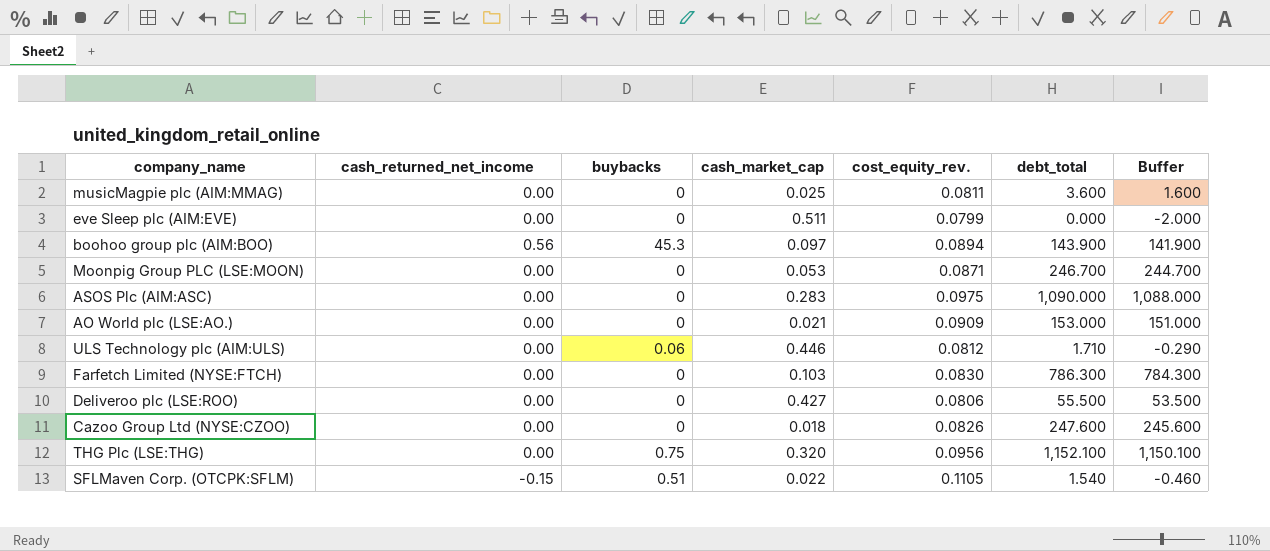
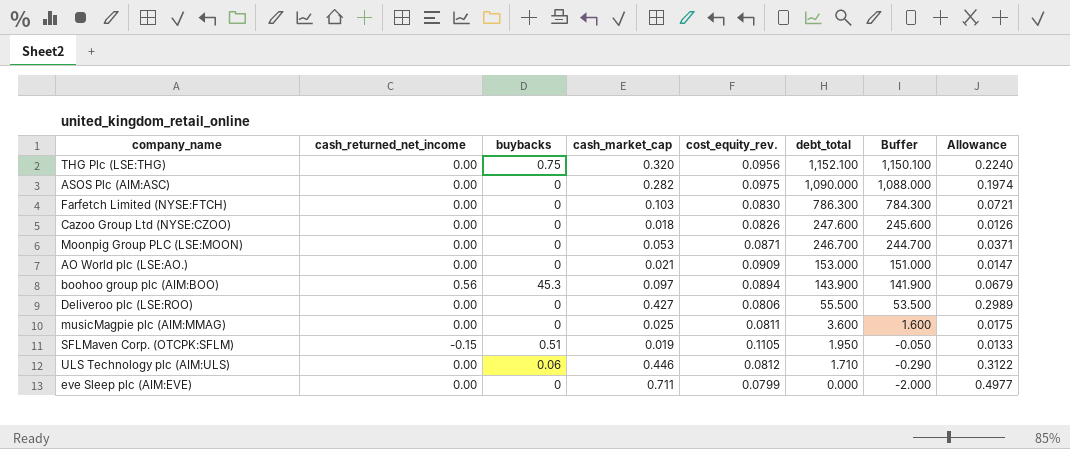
row order: none -> debt_total descending
column Allowance | formula: none -> [cash_market_cap] * 0.7
ASOS Plc (AIM:ASC) | cash_market_cap: 0.283 -> 0.282
SFLMaven Corp. (OTCPK:SFLM) | cash_market_cap: 0.022 -> 0.019
SFLMaven Corp. (OTCPK:SFLM) | debt_total: 1.540 -> 1.950
SFLMaven Corp. (OTCPK:SFLM) | Buffer: -0.460 -> -0.050
eve Sleep plc (AIM:EVE) | cash_market_cap: 0.511 -> 0.711

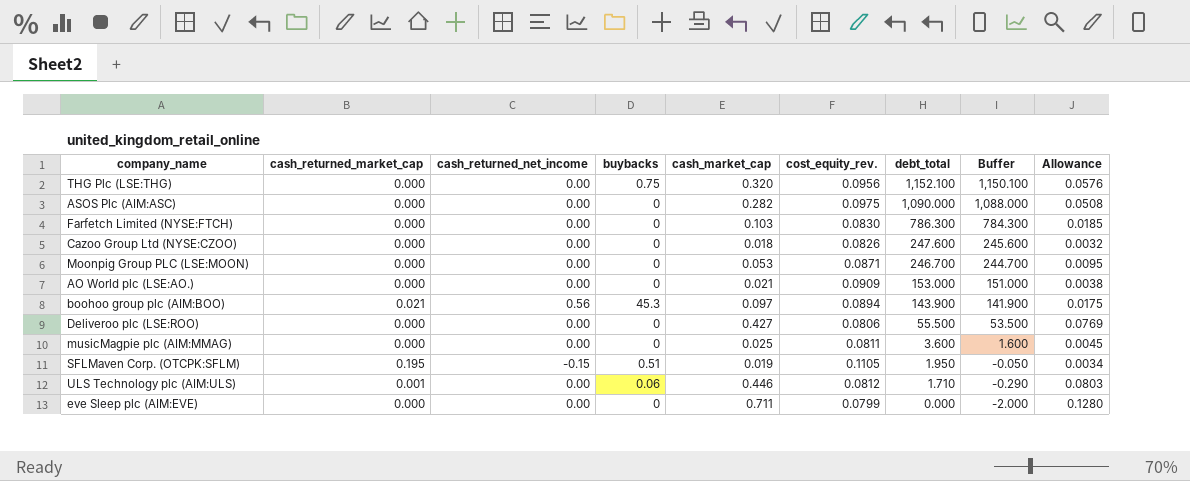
column cash_returned_market_cap | position: none -> 2
column Allowance | formula: [cash_market_cap] * 0.7 -> [cash_market_cap] * 0.18

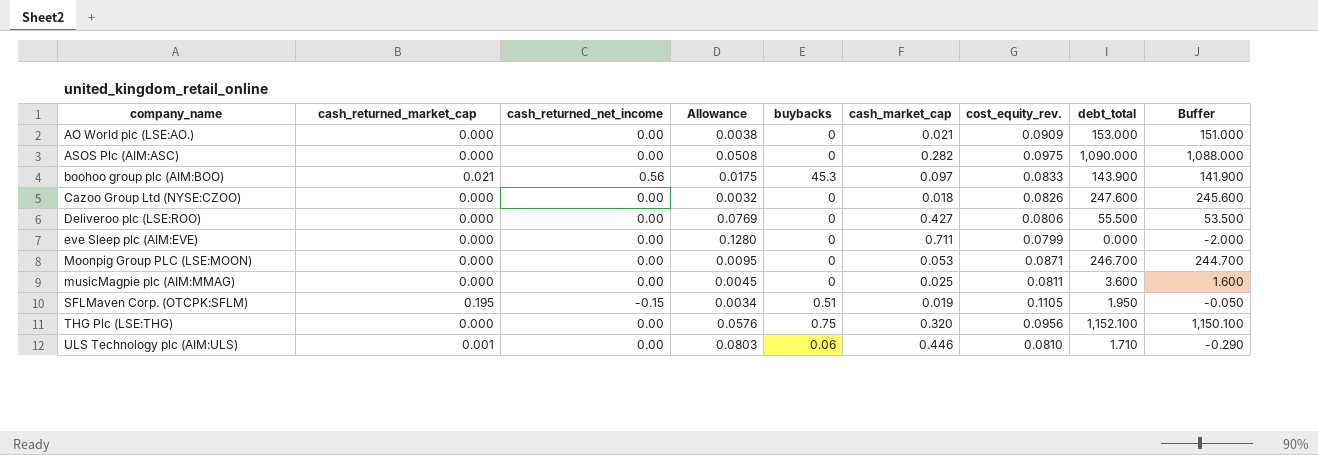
row order: debt_total descending -> company_name ascending
column Allowance | position: 9 -> 4
row Farfetch Limited (NYSE:FTCH): 0.000 | 0.00 | 0 | 0.103 | 0.0830 | 786.300 | 784.300 | 0.0185 -> none
boohoo group plc (AIM:BOO) | cost_equity_rev.: 0.0894 -> 0.0833
ULS Technology plc (AIM:ULS) | cost_equity_rev.: 0.0812 -> 0.0810

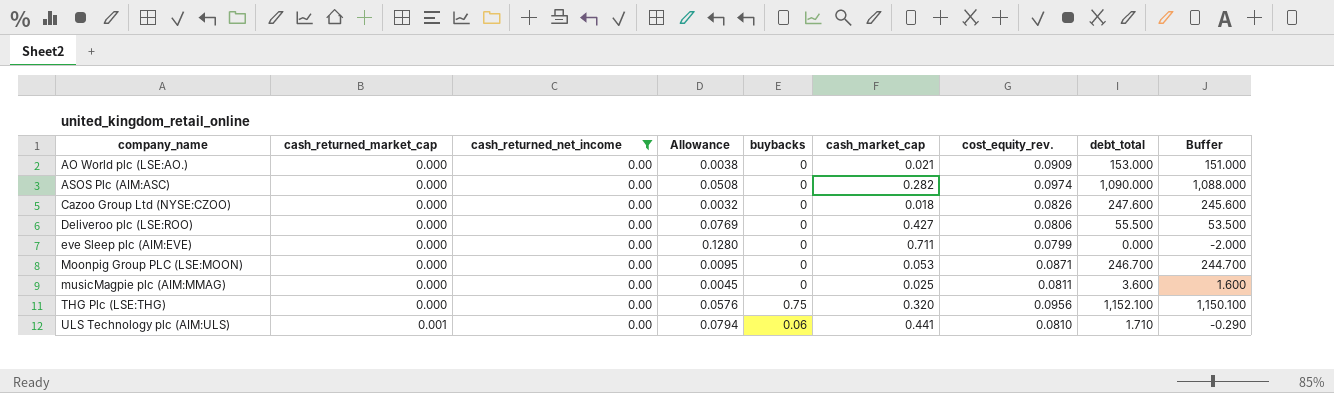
filter: none -> cash_returned_net_income = 0.00
ASOS Plc (AIM:ASC) | cost_equity_rev.: 0.0975 -> 0.0974
ULS Technology plc (AIM:ULS) | Allowance: 0.0803 -> 0.0794
ULS Technology plc (AIM:ULS) | cash_market_cap: 0.446 -> 0.441

